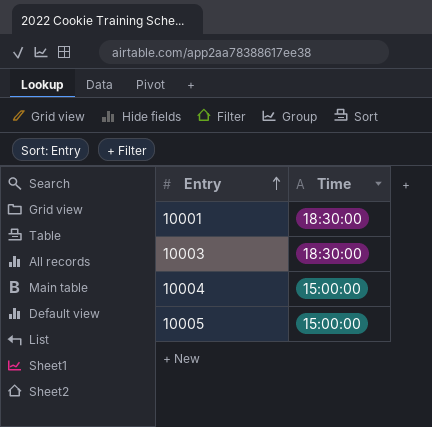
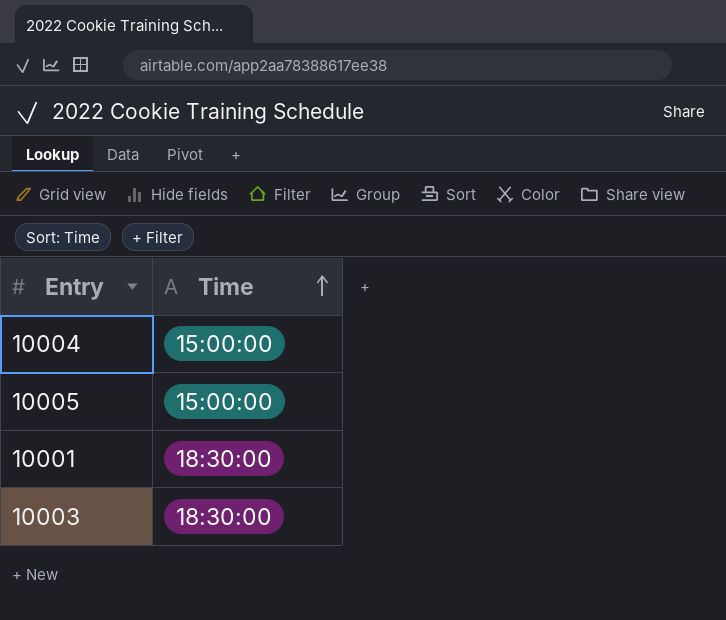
row order: Entry ascending -> Time ascending

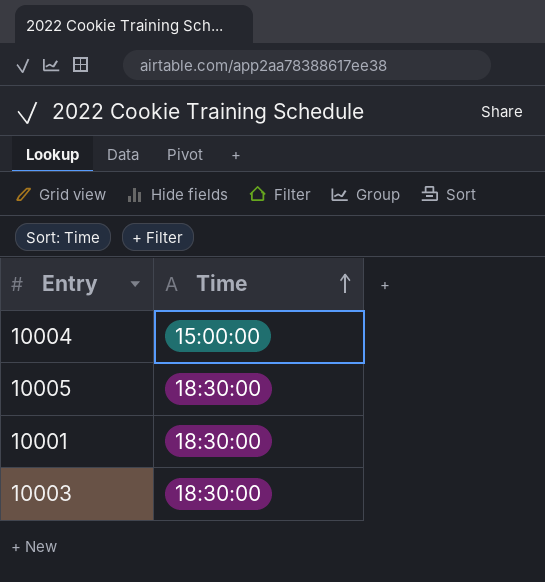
10005 | Time: 15:00:00 -> 18:30:00

